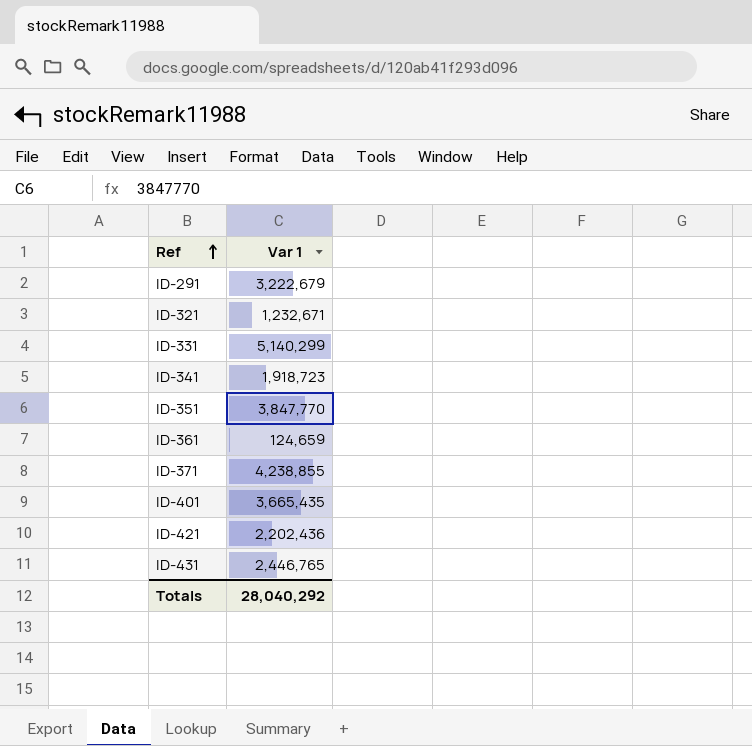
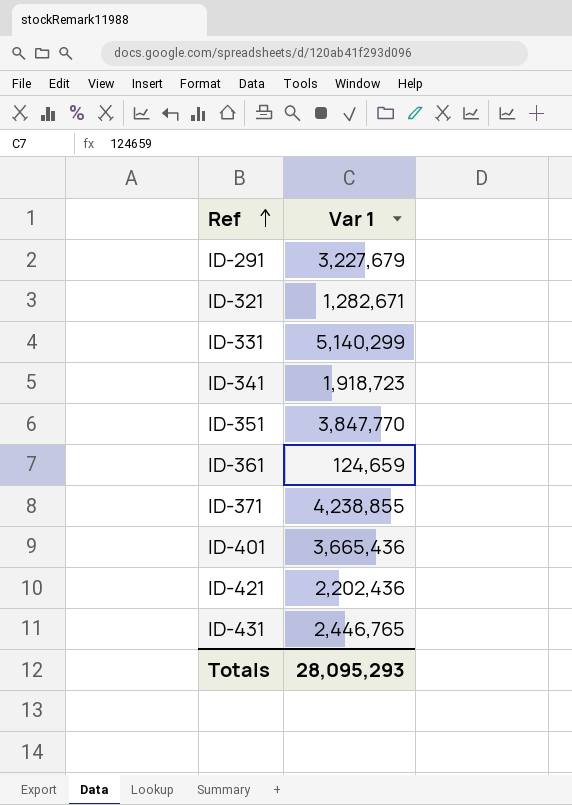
ID-291 | Var 1: 3,222,679 -> 3,227,679
ID-321 | Var 1: 1,232,671 -> 1,282,671
ID-401 | Var 1: 3,665,435 -> 3,665,436
Totals | Var 1: 28,040,292 -> 28,095,293

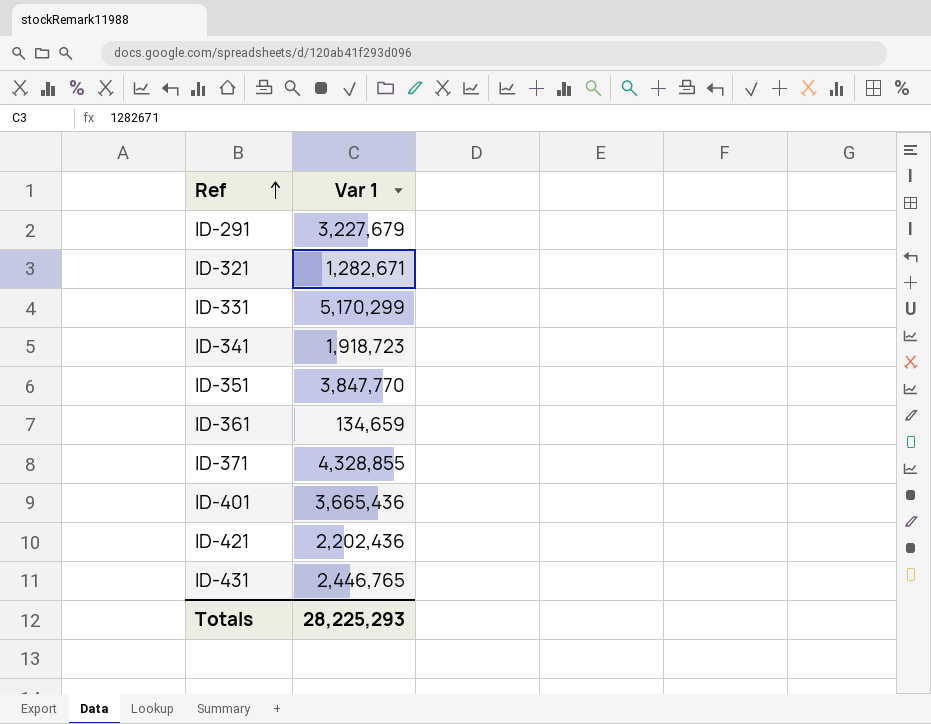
ID-331 | Var 1: 5,140,299 -> 5,170,299
ID-361 | Var 1: 124,659 -> 134,659
ID-371 | Var 1: 4,238,855 -> 4,328,855
Totals | Var 1: 28,095,293 -> 28,225,293

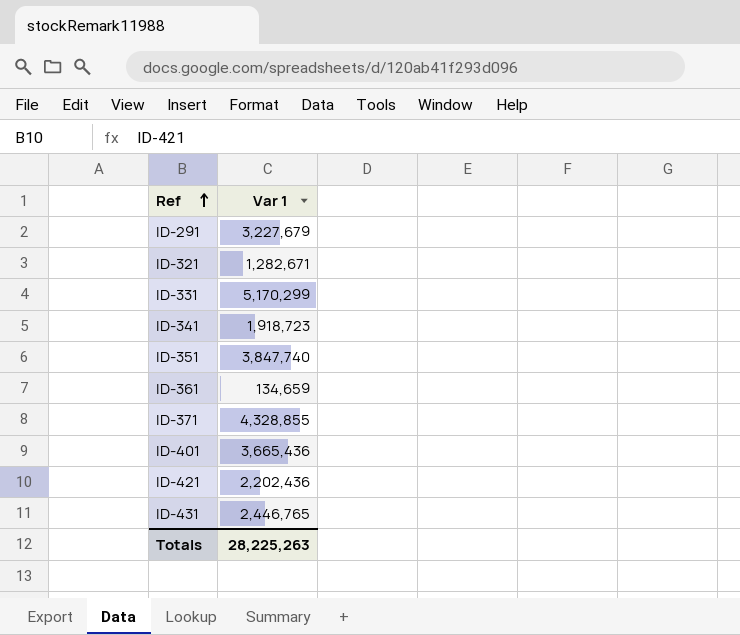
ID-351 | Var 1: 3,847,770 -> 3,847,740
Totals | Var 1: 28,225,293 -> 28,225,263

